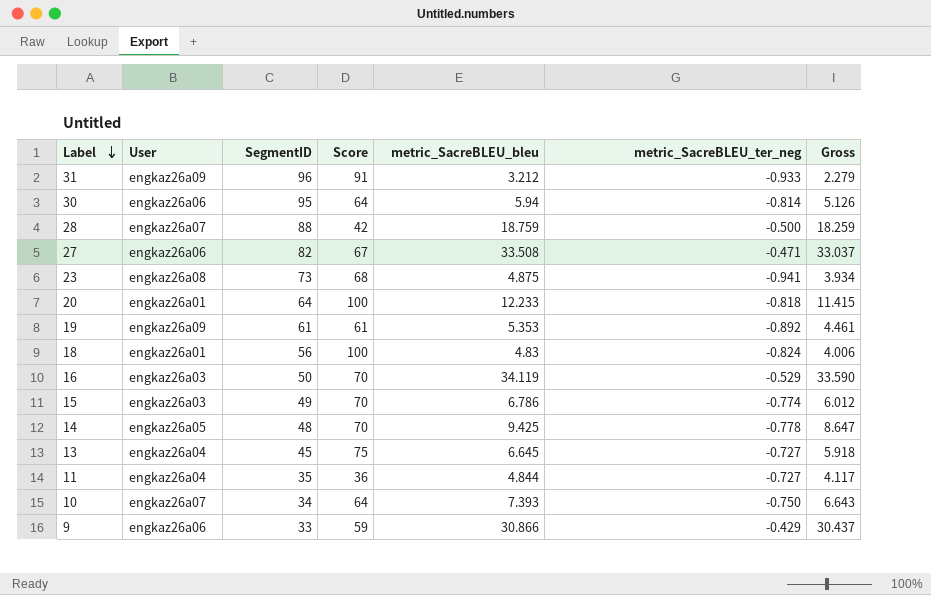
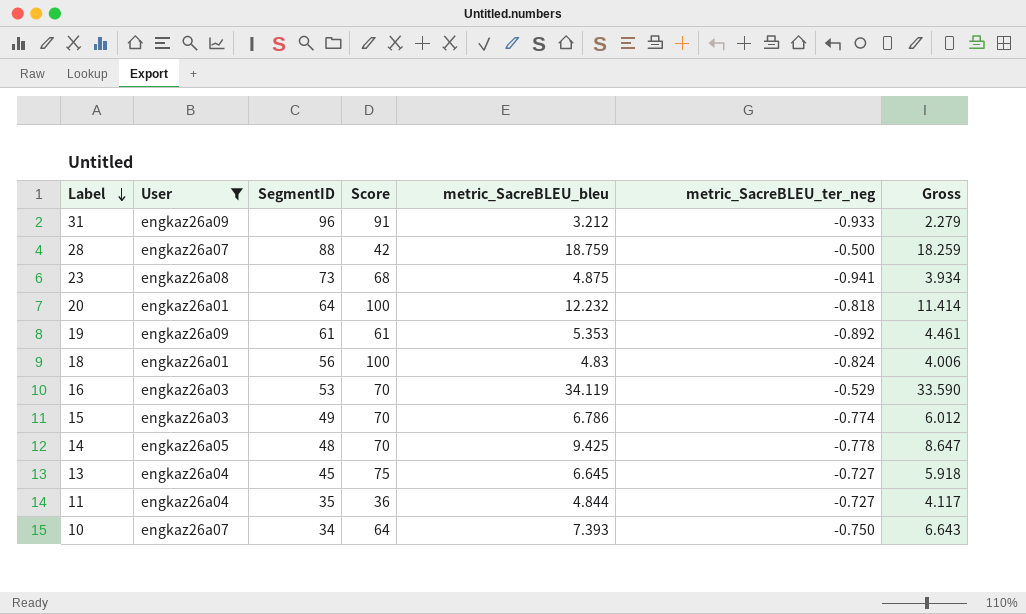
filter: none -> User != engkaz26a06
20 | metric_SacreBLEU_bleu: 12.233 -> 12.232
20 | Gross: 11.415 -> 11.414
16 | SegmentID: 50 -> 53

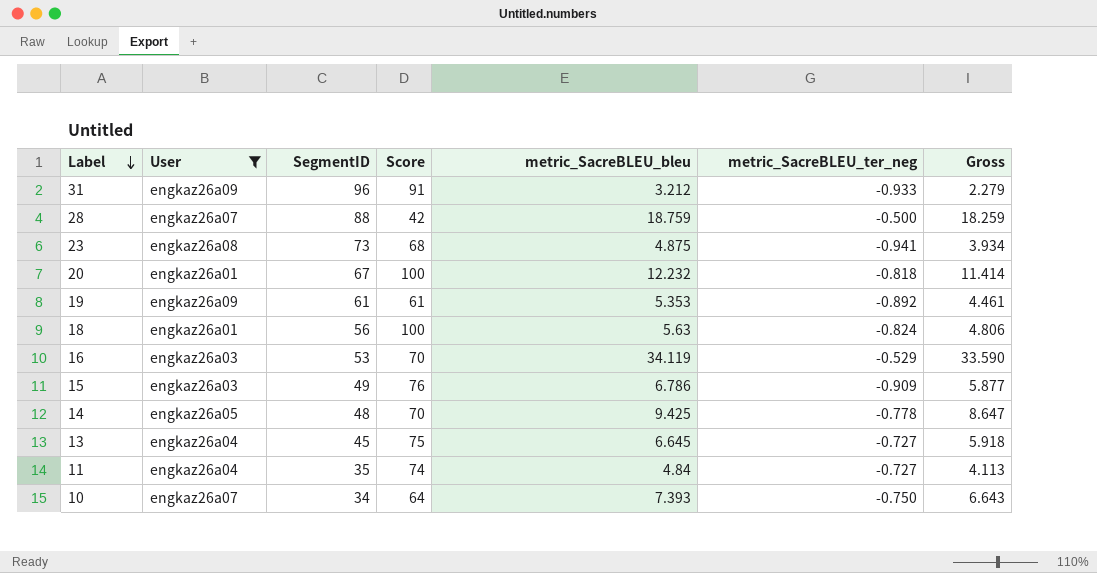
20 | SegmentID: 64 -> 67
18 | metric_SacreBLEU_bleu: 4.83 -> 5.63
18 | Gross: 4.006 -> 4.806
15 | Score: 70 -> 76
15 | metric_SacreBLEU_ter_neg: -0.774 -> -0.909
15 | Gross: 6.012 -> 5.877
11 | Score: 36 -> 74
11 | metric_SacreBLEU_bleu: 4.844 -> 4.84
11 | Gross: 4.117 -> 4.113

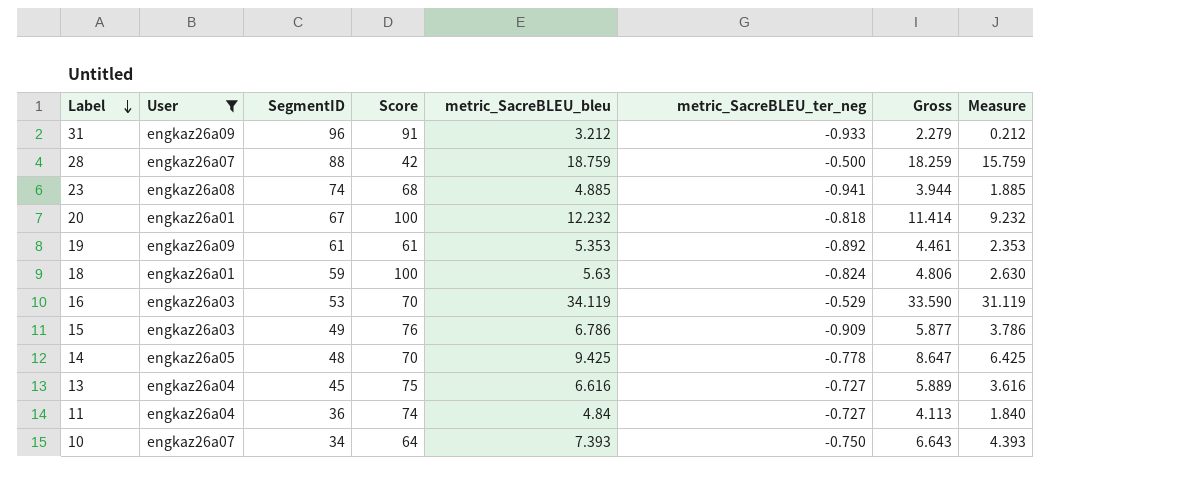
column Measure | formula: none -> [metric_SacreBLEU_bleu] - 3
23 | SegmentID: 73 -> 74
23 | metric_SacreBLEU_bleu: 4.875 -> 4.885
23 | Gross: 3.934 -> 3.944
18 | SegmentID: 56 -> 59
13 | metric_SacreBLEU_bleu: 6.645 -> 6.616
13 | Gross: 5.918 -> 5.889
11 | SegmentID: 35 -> 36

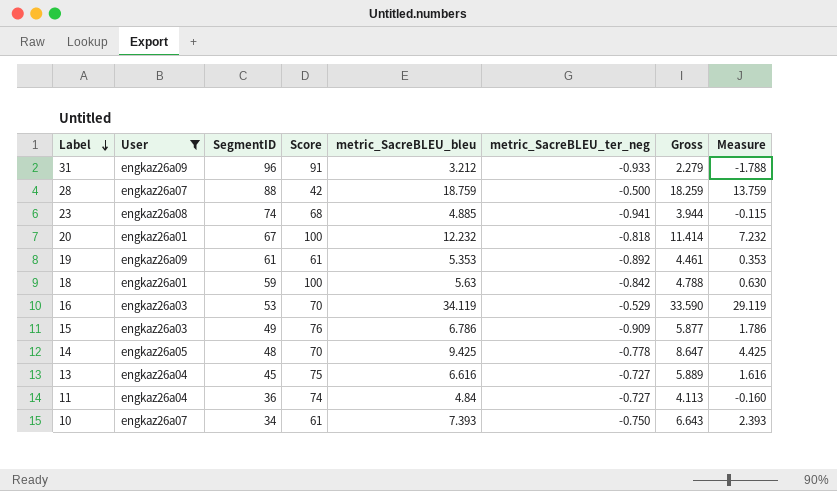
column Measure | formula: [metric_SacreBLEU_bleu] - 3 -> [metric_SacreBLEU_bleu] - 5
18 | metric_SacreBLEU_ter_neg: -0.824 -> -0.842
18 | Gross: 4.806 -> 4.788
10 | Score: 64 -> 61

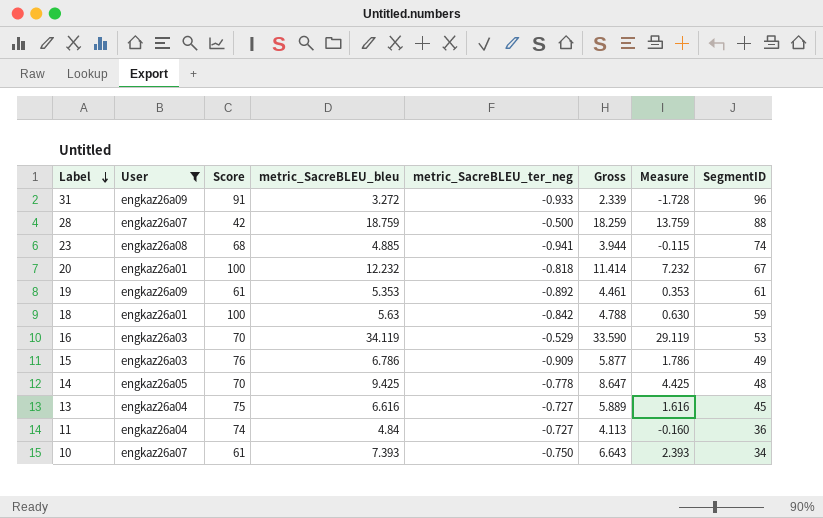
column SegmentID | position: 3 -> 8
31 | metric_SacreBLEU_bleu: 3.212 -> 3.272
31 | Gross: 2.279 -> 2.339
31 | Measure: -1.788 -> -1.728

